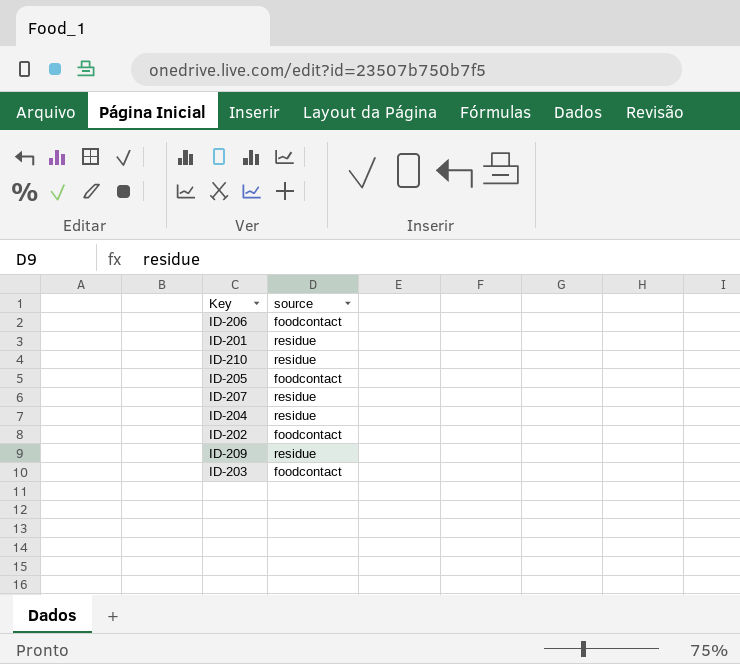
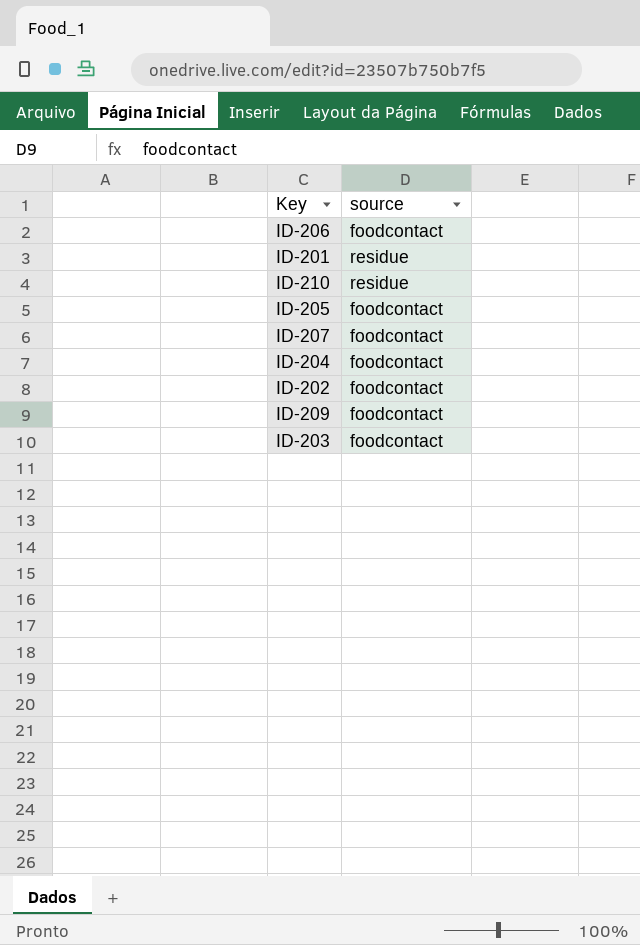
ID-207 | source: residue -> foodcontact
ID-204 | source: residue -> foodcontact
ID-209 | source: residue -> foodcontact

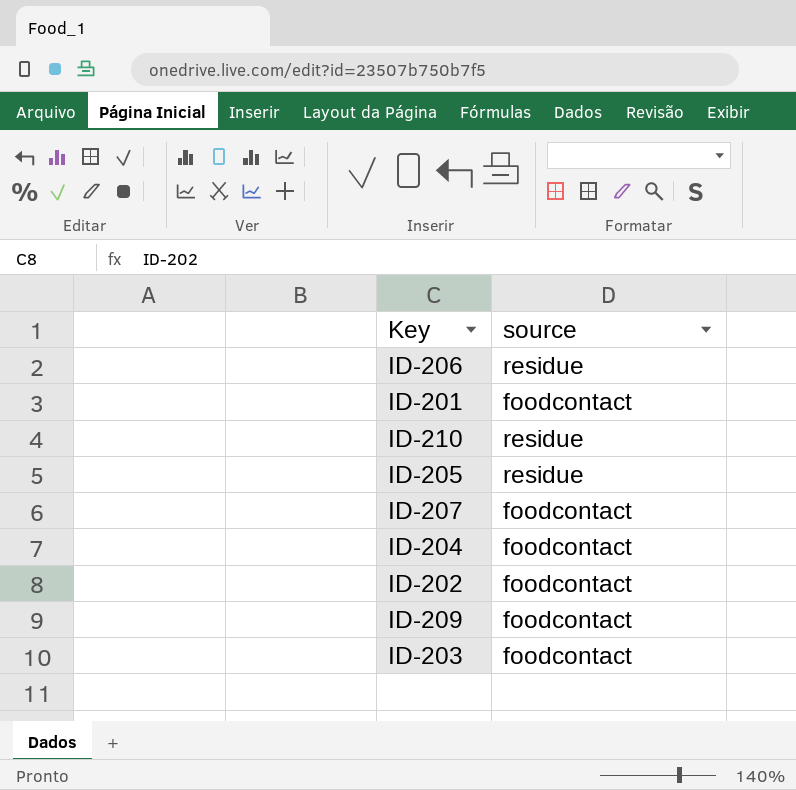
ID-206 | source: foodcontact -> residue
ID-201 | source: residue -> foodcontact
ID-205 | source: foodcontact -> residue

